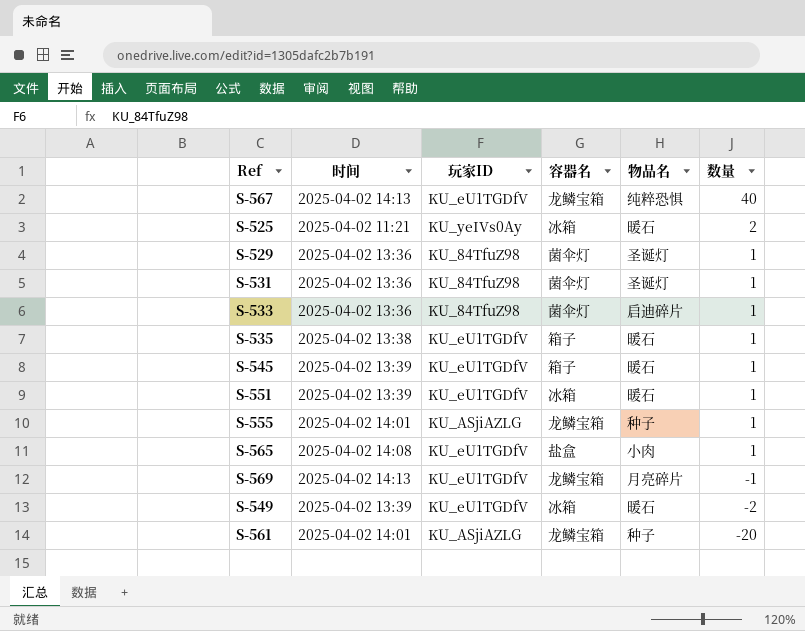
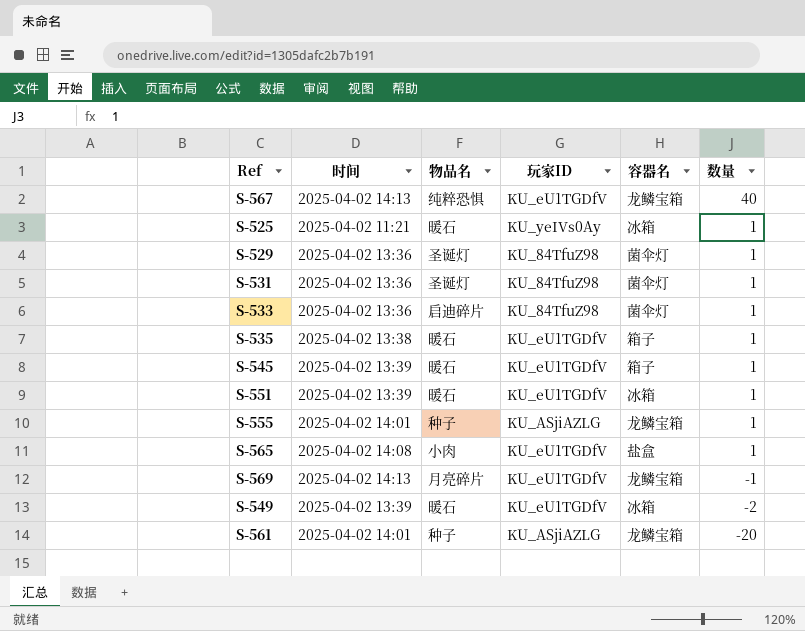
column 物品名 | position: 5 -> 3
S-525 | 数量: 2 -> 1

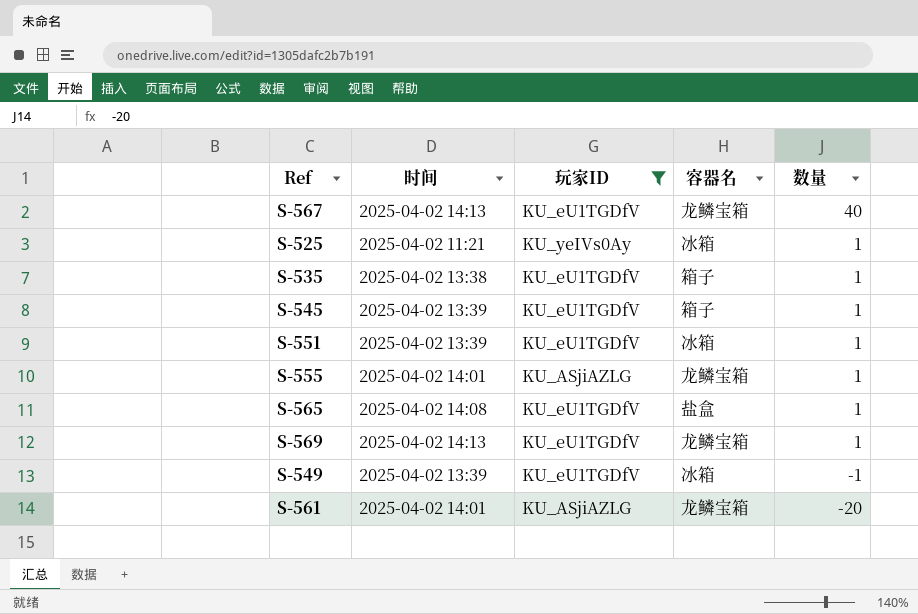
filter: none -> 玩家ID != KU_84TfuZ98
column 物品名 | position: 3 -> none
S-569 | 数量: -1 -> 1
S-549 | 数量: -2 -> -1

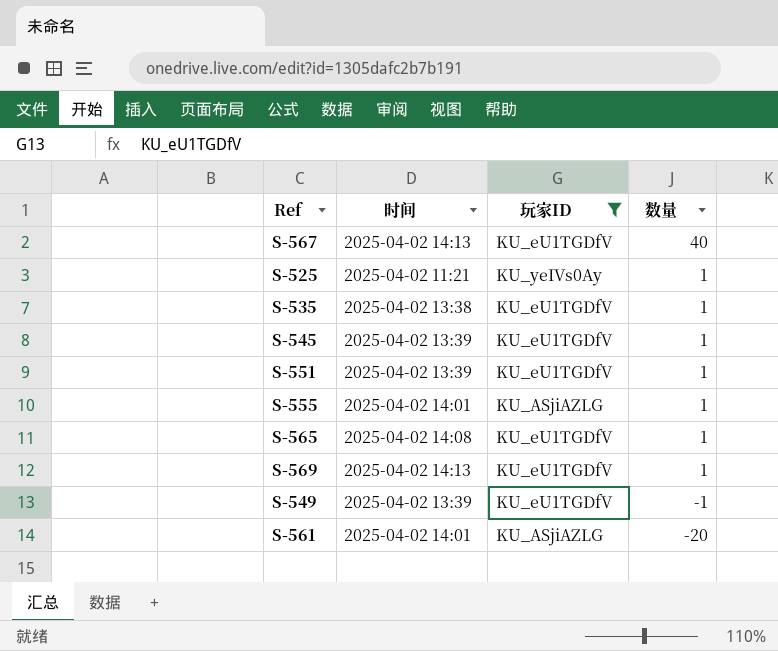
column 容器名 | position: 4 -> none

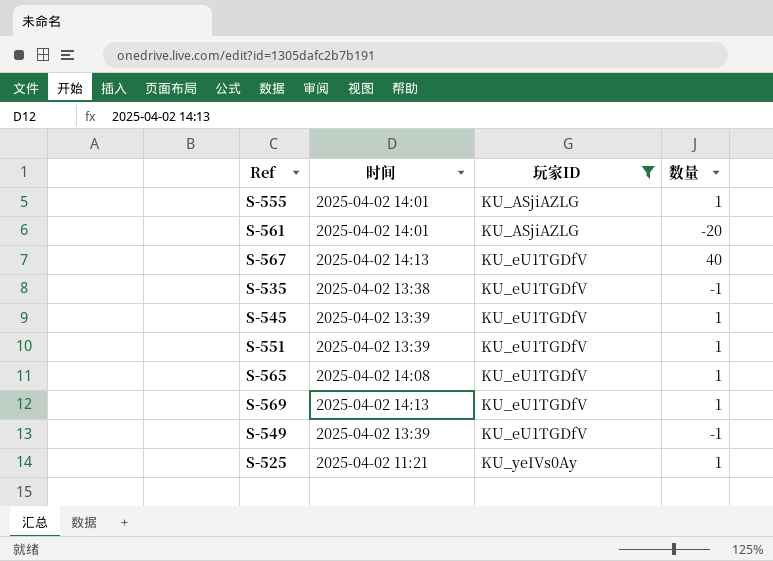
row order: 数量 descending -> 玩家ID ascending
S-535 | 数量: 1 -> -1

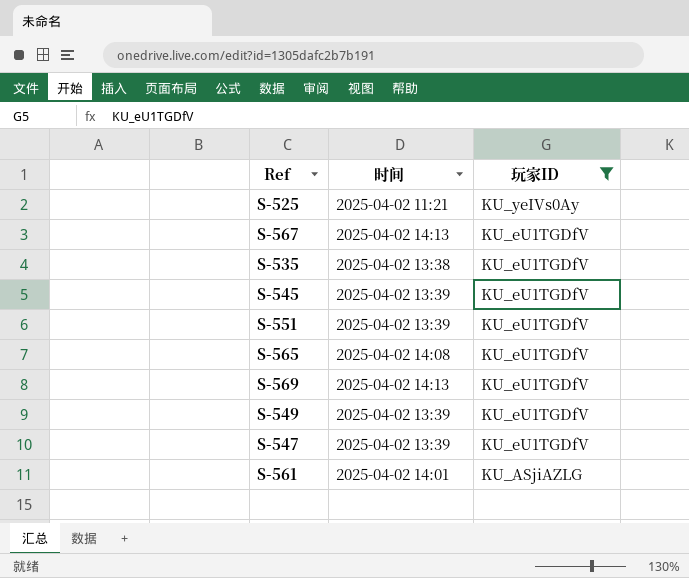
row order: 玩家ID ascending -> 玩家ID descending
column 数量 | position: 4 -> none
row S-555: 2025-04-02 14:01 | KU_ASjiAZLG | 1 -> none
row S-547: none -> 2025-04-02 13:39 | KU_eU1TGDfV

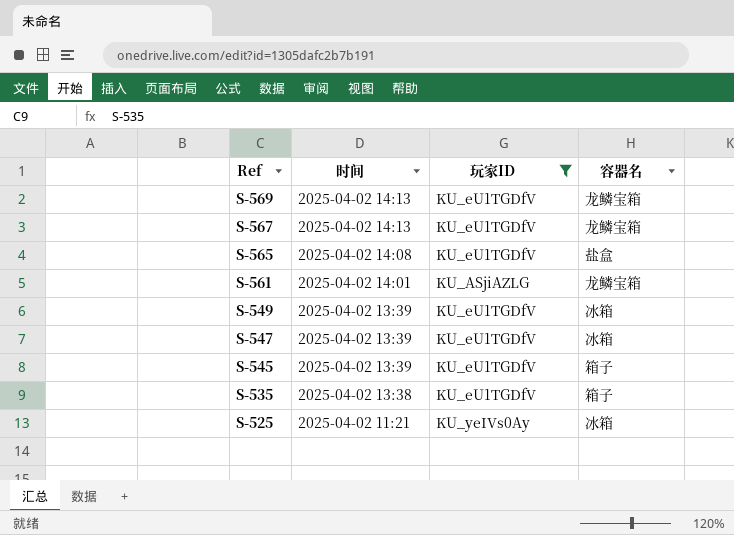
row order: 玩家ID descending -> Ref descending
column 容器名 | position: none -> 4
row S-551: 2025-04-02 13:39 | KU_eU1TGDfV -> none

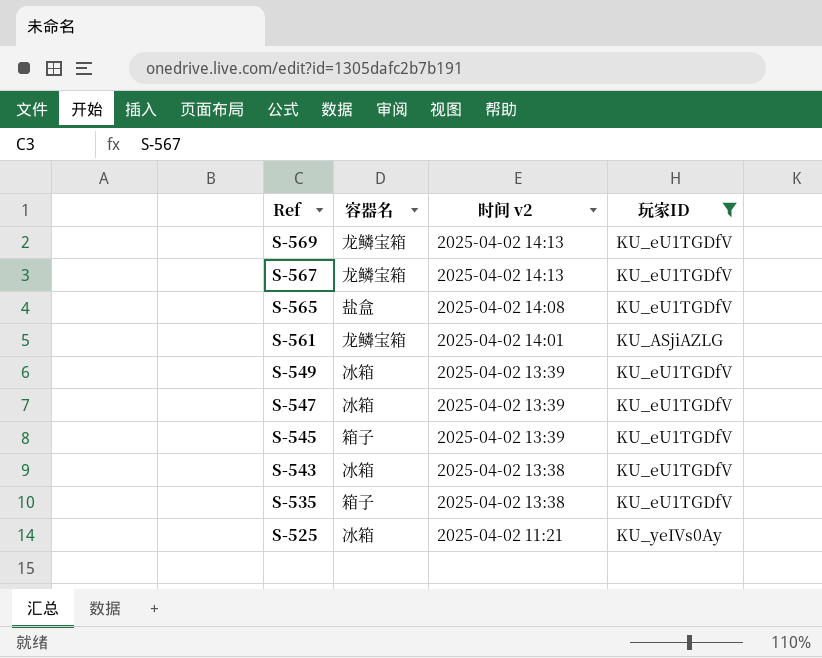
column 容器名 | position: 4 -> 2
column name: 时间 -> 时间 v2
row S-543: none -> 冰箱 | 2025-04-02 13:38 | KU_eU1TGDfV

